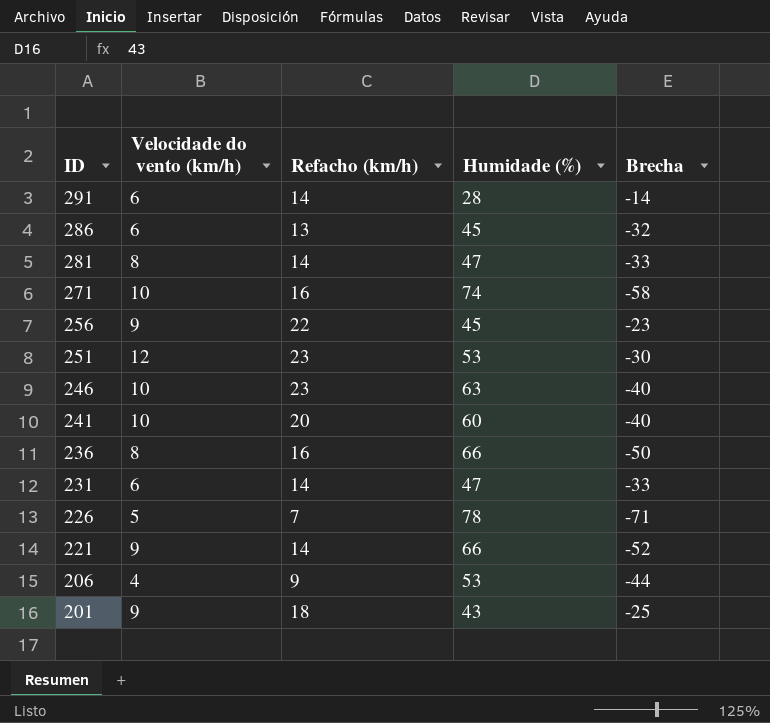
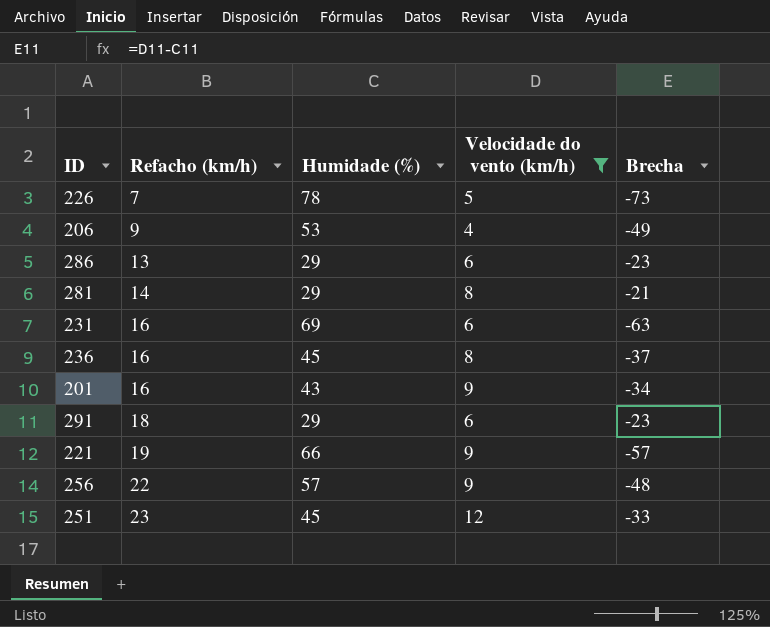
filter: none -> Velocidade do vento (km/h) != 10
row order: ID descending -> Refacho (km/h) ascending
column Velocidade do vento (km/h) | position: 2 -> 4
column Brecha | formula: [Refacho (km/h)] - [Humidade (%)] -> [Velocidade do vento (km/h)] - [Humidade (%)]
286 | Humidade (%): 45 -> 29
281 | Humidade (%): 47 -> 29
231 | Refacho (km/h): 14 -> 16
231 | Humidade (%): 47 -> 69
236 | Humidade (%): 66 -> 45
201 | Refacho (km/h): 18 -> 16
291 | Refacho (km/h): 14 -> 18
291 | Humidade (%): 28 -> 29
221 | Refacho (km/h): 14 -> 19
256 | Humidade (%): 45 -> 57
251 | Humidade (%): 53 -> 45

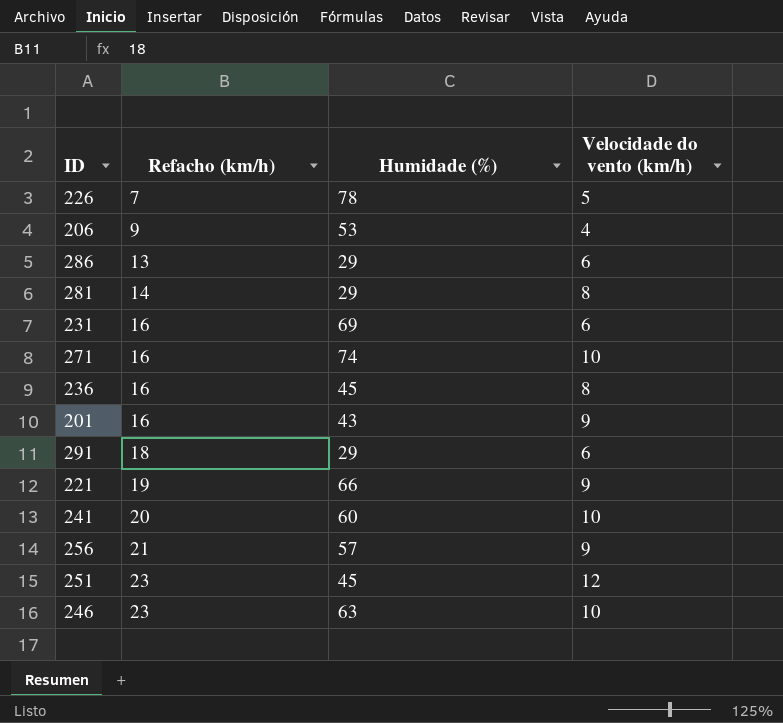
filter: Velocidade do vento (km/h) != 10 -> none
column Brecha | formula: [Velocidade do vento (km/h)] - [Humidade (%)] -> none
256 | Refacho (km/h): 22 -> 21

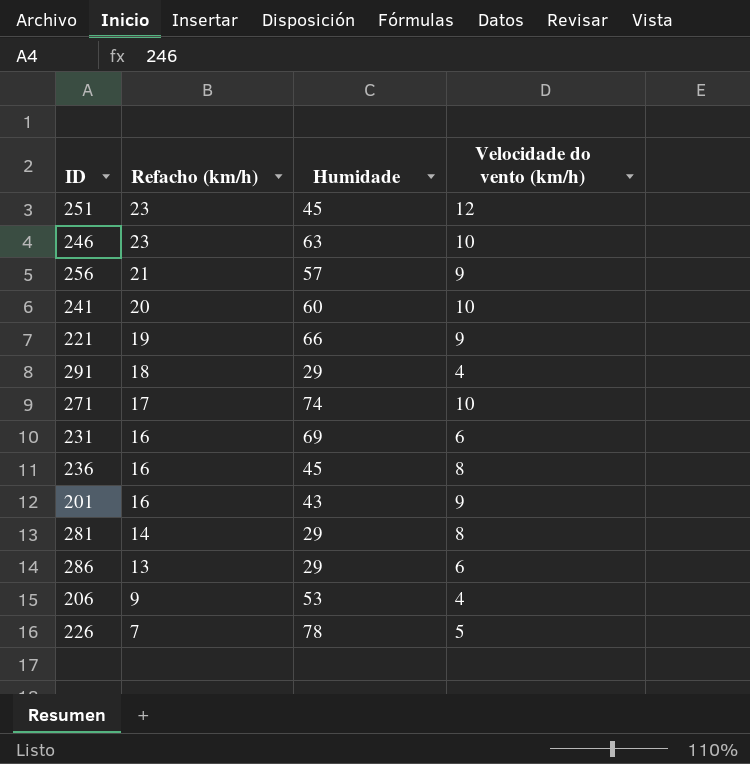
row order: Refacho (km/h) ascending -> Refacho (km/h) descending
column name: Humidade (%) -> Humidade
291 | Velocidade do vento (km/h): 6 -> 4
271 | Refacho (km/h): 16 -> 17

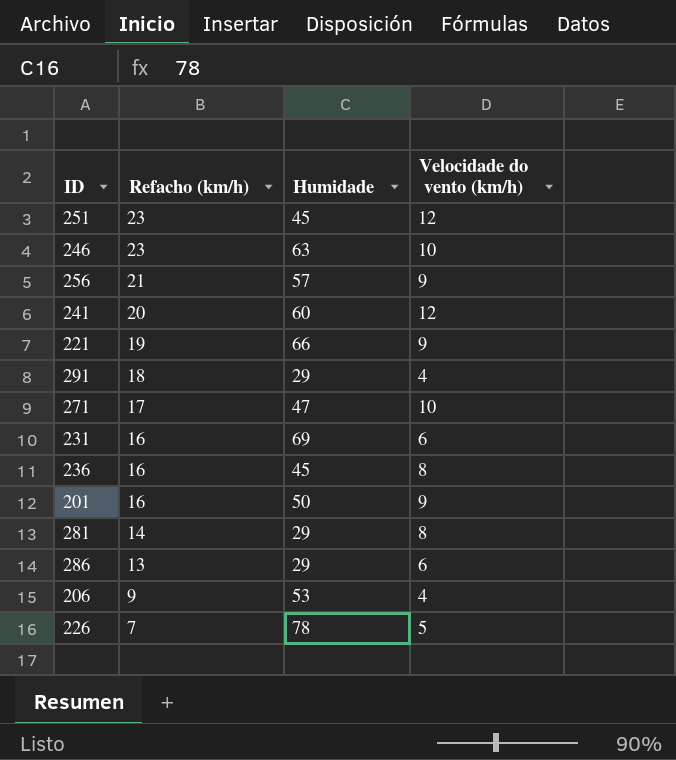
241 | Velocidade do vento (km/h): 10 -> 12
271 | Humidade: 74 -> 47
201 | Humidade: 43 -> 50

